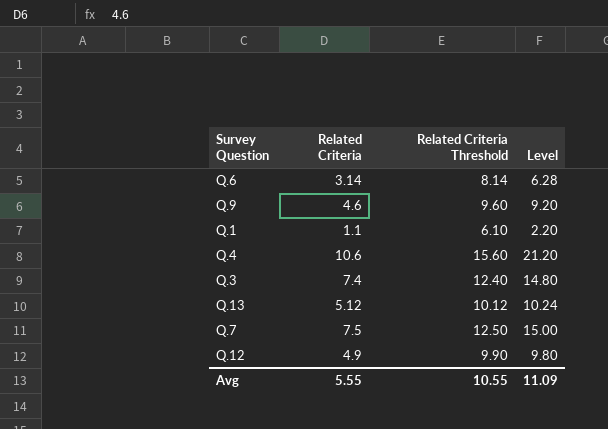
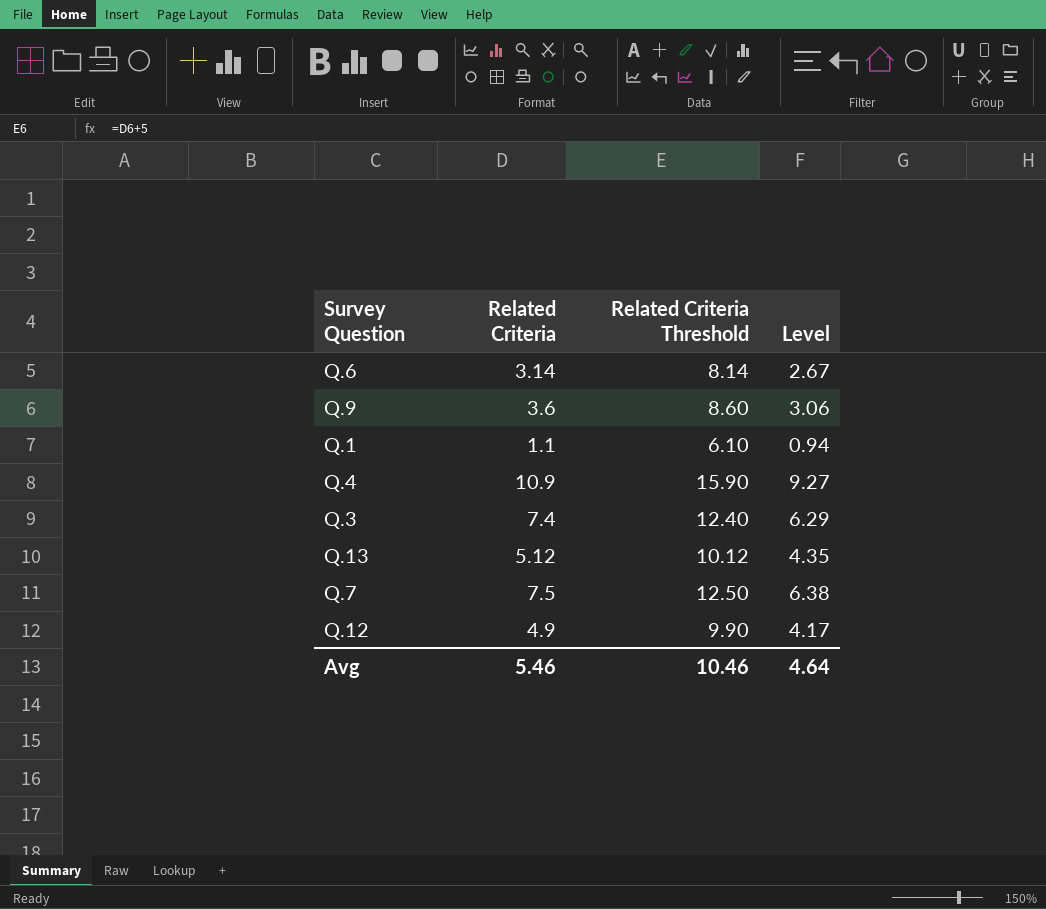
column Level | formula: [Related Criteria] * 2 -> [Related Criteria] * 0.85
Q.9 | Related Criteria: 4.6 -> 3.6
Q.9 | Related Criteria Threshold: 9.60 -> 8.60
Q.4 | Related Criteria: 10.6 -> 10.9
Q.4 | Related Criteria Threshold: 15.60 -> 15.90
Avg | Related Criteria: 5.55 -> 5.46
Avg | Related Criteria Threshold: 10.55 -> 10.46
Avg | Level: 11.09 -> 4.64

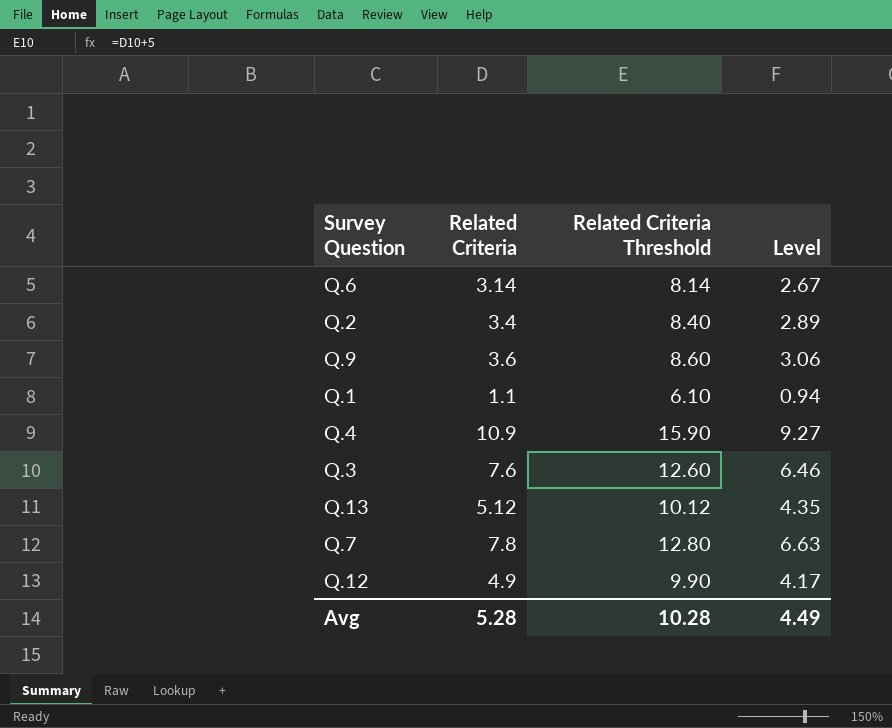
row Q.2: none -> 3.4 | 8.40 | 2.89
Q.3 | Related Criteria: 7.4 -> 7.6
Q.3 | Related Criteria Threshold: 12.40 -> 12.60
Q.3 | Level: 6.29 -> 6.46
Q.7 | Related Criteria: 7.5 -> 7.8
Q.7 | Related Criteria Threshold: 12.50 -> 12.80
Q.7 | Level: 6.38 -> 6.63
Avg | Related Criteria: 5.46 -> 5.28
Avg | Related Criteria Threshold: 10.46 -> 10.28
Avg | Level: 4.64 -> 4.49

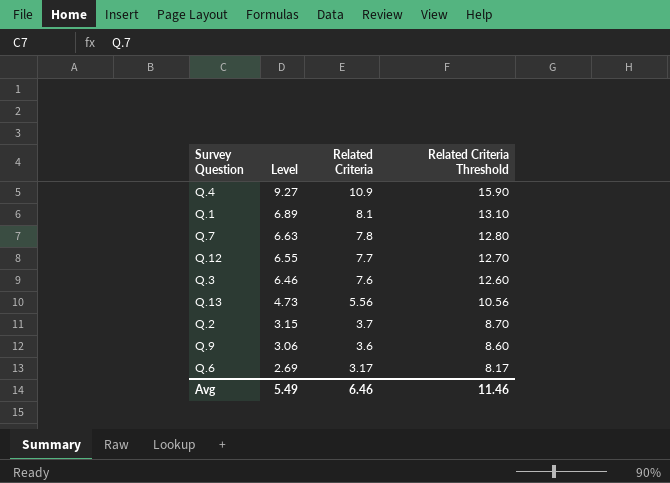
row order: none -> Level descending
column Level | position: 4 -> 2
Q.1 | Level: 0.94 -> 6.89
Q.1 | Related Criteria: 1.1 -> 8.1
Q.1 | Related Criteria Threshold: 6.10 -> 13.10
Q.12 | Level: 4.17 -> 6.55
Q.12 | Related Criteria: 4.9 -> 7.7
Q.12 | Related Criteria Threshold: 9.90 -> 12.70
Q.13 | Level: 4.35 -> 4.73
Q.13 | Related Criteria: 5.12 -> 5.56
Q.13 | Related Criteria Threshold: 10.12 -> 10.56
Q.2 | Level: 2.89 -> 3.15
Q.2 | Related Criteria: 3.4 -> 3.7
Q.2 | Related Criteria Threshold: 8.40 -> 8.70
Q.6 | Level: 2.67 -> 2.69
Q.6 | Related Criteria: 3.14 -> 3.17
Q.6 | Related Criteria Threshold: 8.14 -> 8.17
Avg | Level: 4.49 -> 5.49
Avg | Related Criteria: 5.28 -> 6.46
Avg | Related Criteria Threshold: 10.28 -> 11.46

